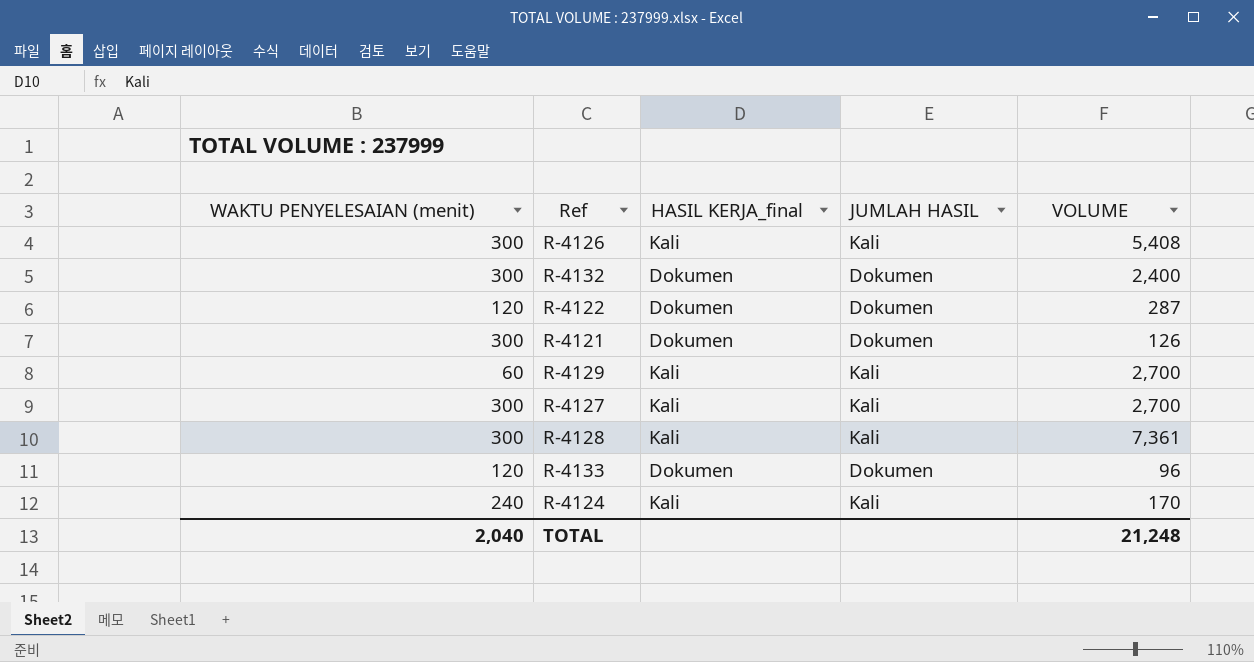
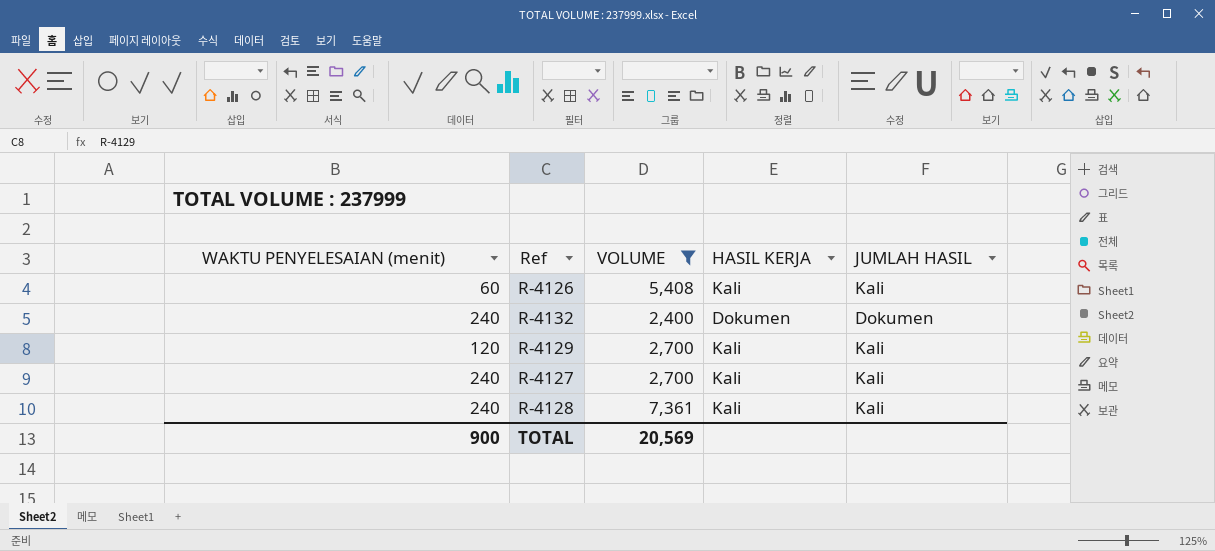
filter: none -> VOLUME >= 2,400
column VOLUME | position: 5 -> 3
column name: HASIL KERJA_final -> HASIL KERJA
R-4126 | WAKTU PENYELESAIAN (menit): 300 -> 60
R-4132 | WAKTU PENYELESAIAN (menit): 300 -> 240
R-4129 | WAKTU PENYELESAIAN (menit): 60 -> 120
R-4127 | WAKTU PENYELESAIAN (menit): 300 -> 240
R-4128 | WAKTU PENYELESAIAN (menit): 300 -> 240
TOTAL | WAKTU PENYELESAIAN (menit): 2,040 -> 900
TOTAL | VOLUME: 21,248 -> 20,569

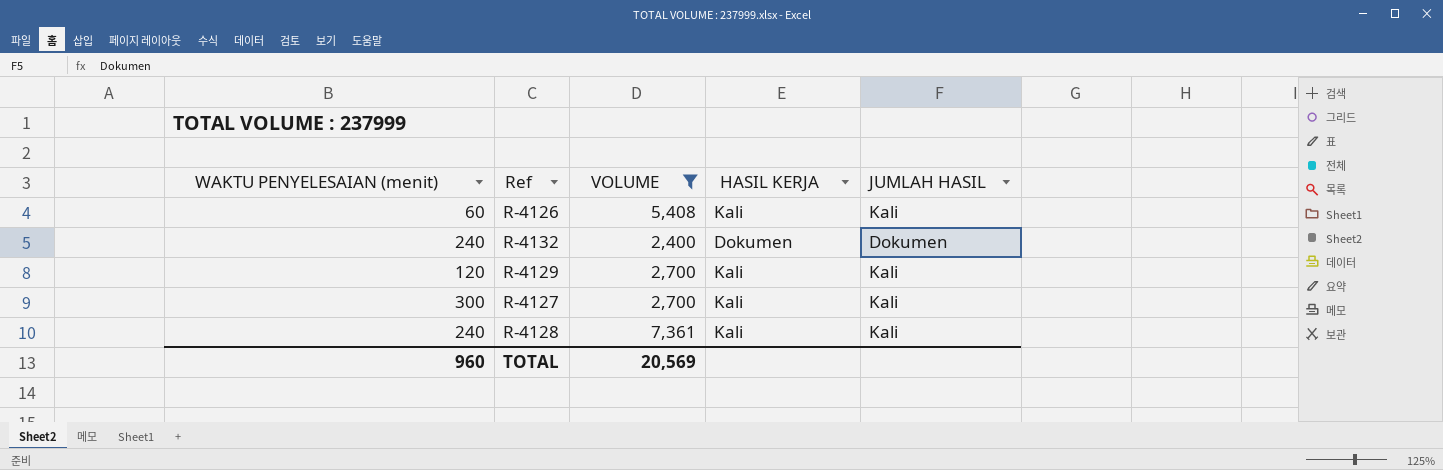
R-4127 | WAKTU PENYELESAIAN (menit): 240 -> 300
TOTAL | WAKTU PENYELESAIAN (menit): 900 -> 960

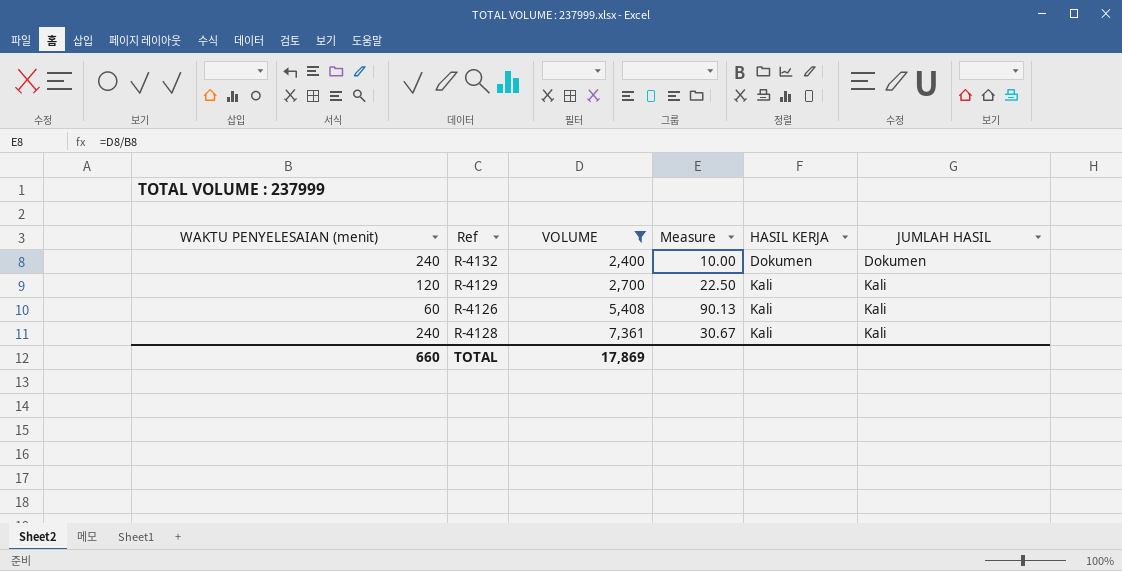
row order: none -> VOLUME ascending
column Measure | formula: none -> [VOLUME] / [WAKTU PENYELESAIAN (menit)]
row R-4127: 300 | 2,700 | Kali | Kali -> none
TOTAL | WAKTU PENYELESAIAN (menit): 960 -> 660
TOTAL | VOLUME: 20,569 -> 17,869

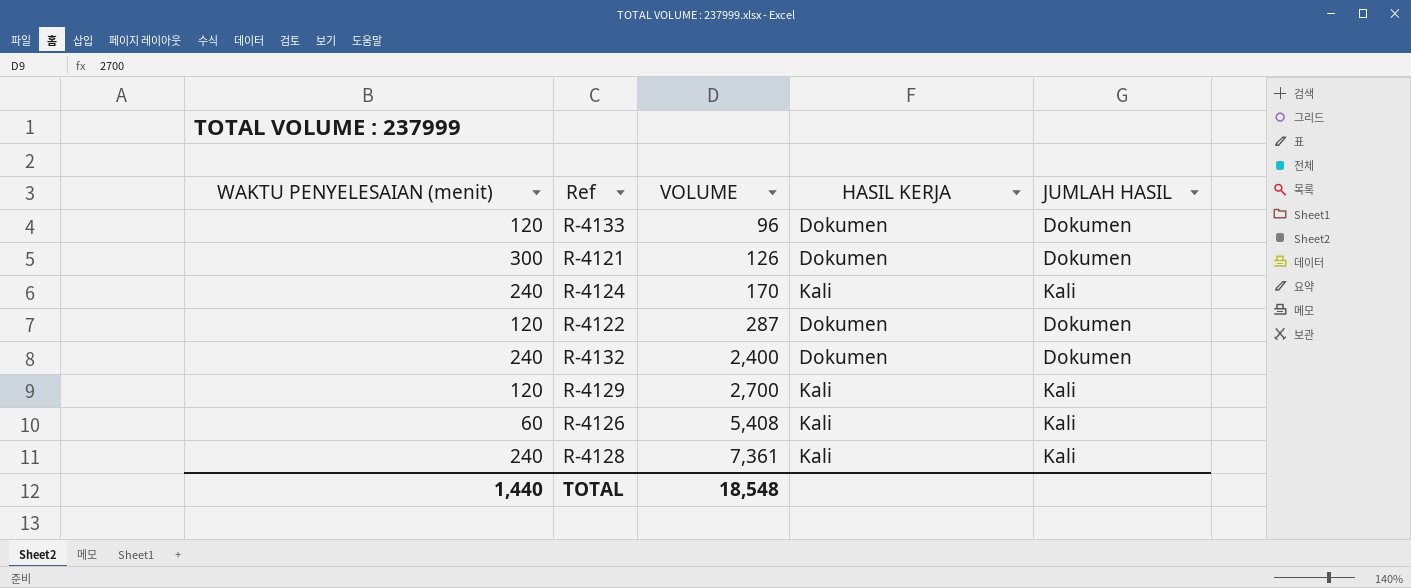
filter: VOLUME >= 2,400 -> none
column Measure | formula: [VOLUME] / [WAKTU PENYELESAIAN (menit)] -> none
TOTAL | WAKTU PENYELESAIAN (menit): 660 -> 1,440
TOTAL | VOLUME: 17,869 -> 18,548

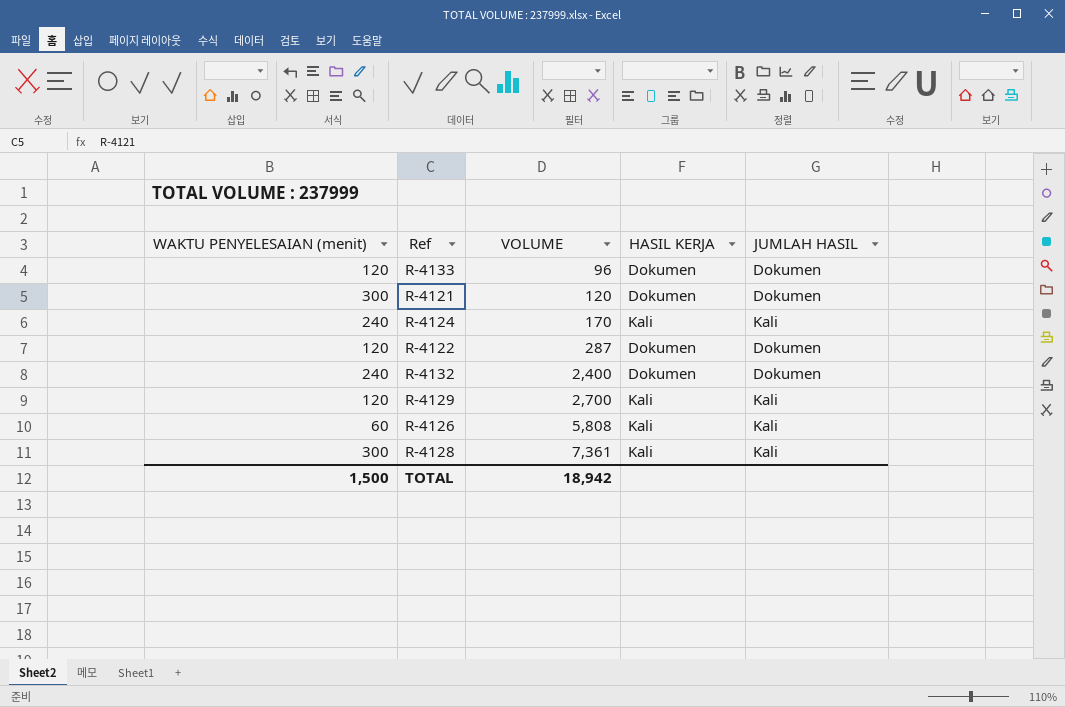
R-4121 | VOLUME: 126 -> 120
R-4126 | VOLUME: 5,408 -> 5,808
R-4128 | WAKTU PENYELESAIAN (menit): 240 -> 300
TOTAL | WAKTU PENYELESAIAN (menit): 1,440 -> 1,500
TOTAL | VOLUME: 18,548 -> 18,942

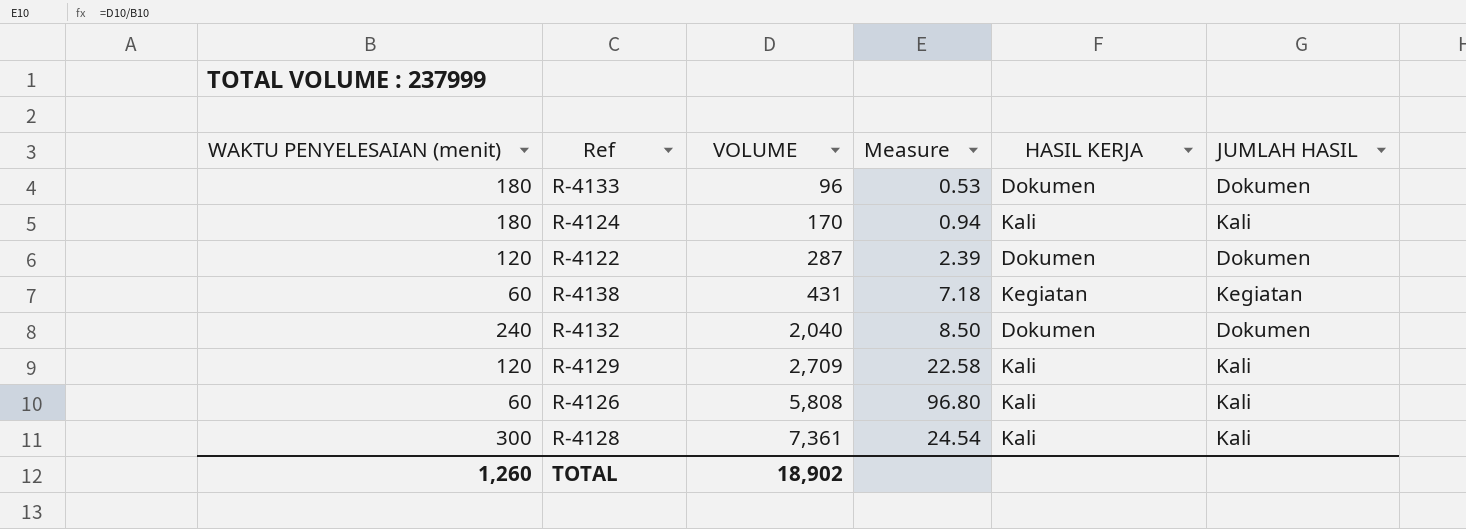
column Measure | formula: none -> [VOLUME] / [WAKTU PENYELESAIAN (menit)]
row R-4121: 300 | 120 | Dokumen | Dokumen -> none
R-4133 | WAKTU PENYELESAIAN (menit): 120 -> 180
R-4124 | WAKTU PENYELESAIAN (menit): 240 -> 180
row R-4138: none -> 60 | 431 | 7.18 | Kegiatan | Kegiatan
R-4132 | VOLUME: 2,400 -> 2,040
R-4129 | VOLUME: 2,700 -> 2,709
TOTAL | WAKTU PENYELESAIAN (menit): 1,500 -> 1,260
TOTAL | VOLUME: 18,942 -> 18,902

